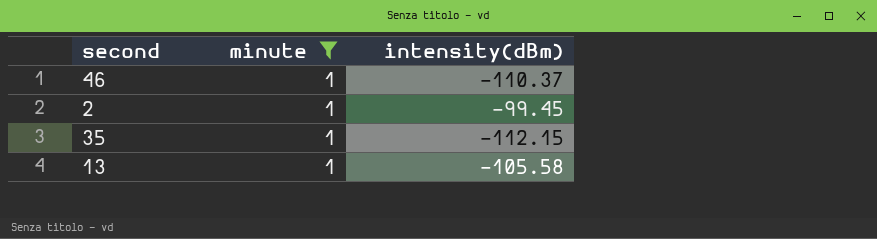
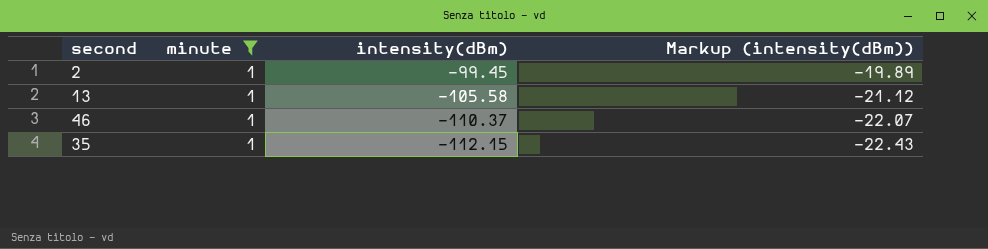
row order: none -> intensity(dBm) descending
column Markup (intensity(dBm)) | formula: none -> [intensity(dBm)] * 0.2

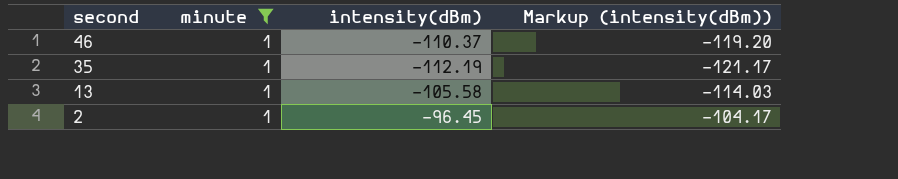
row order: intensity(dBm) descending -> second descending
column Markup (intensity(dBm)) | formula: [intensity(dBm)] * 0.2 -> [intensity(dBm)] * 1.08
35 | intensity(dBm): -112.15 -> -112.19
2 | intensity(dBm): -99.45 -> -96.45

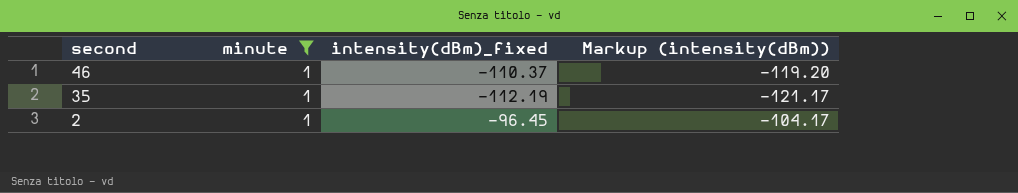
column name: intensity(dBm) -> intensity(dBm)_fixed
row 13: 1 | -105.58 | -114.03 -> none

